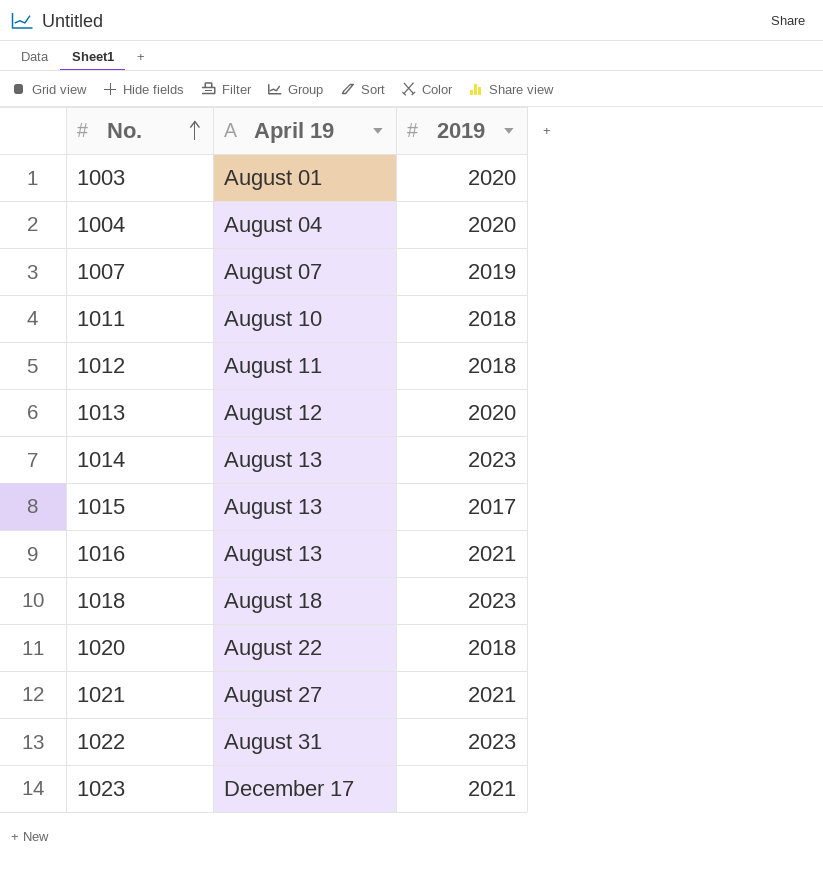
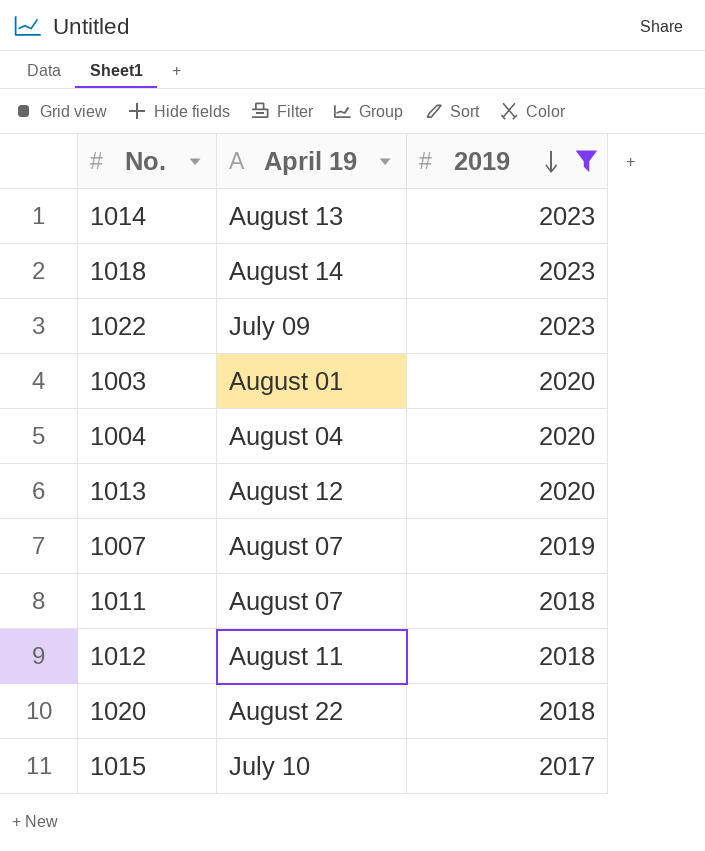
filter: none -> 2019 != 2021
row order: No. ascending -> 2019 descending
1018 | April 19: August 18 -> August 14
1022 | April 19: August 31 -> July 09
1011 | April 19: August 10 -> August 07
1015 | April 19: August 13 -> July 10

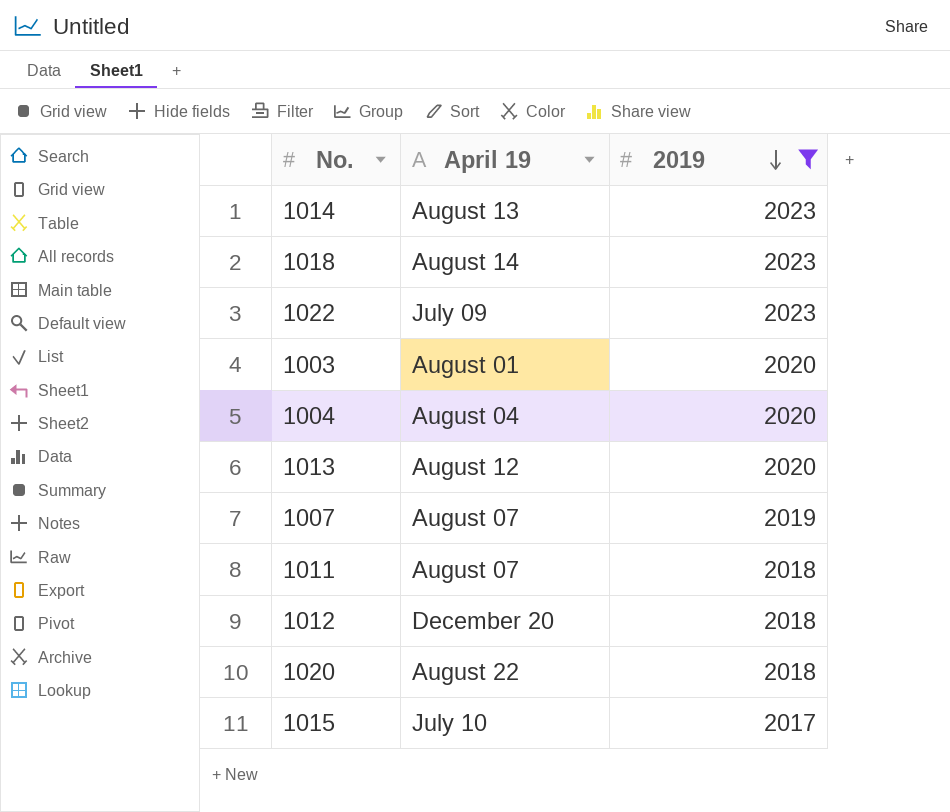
1012 | April 19: August 11 -> December 20

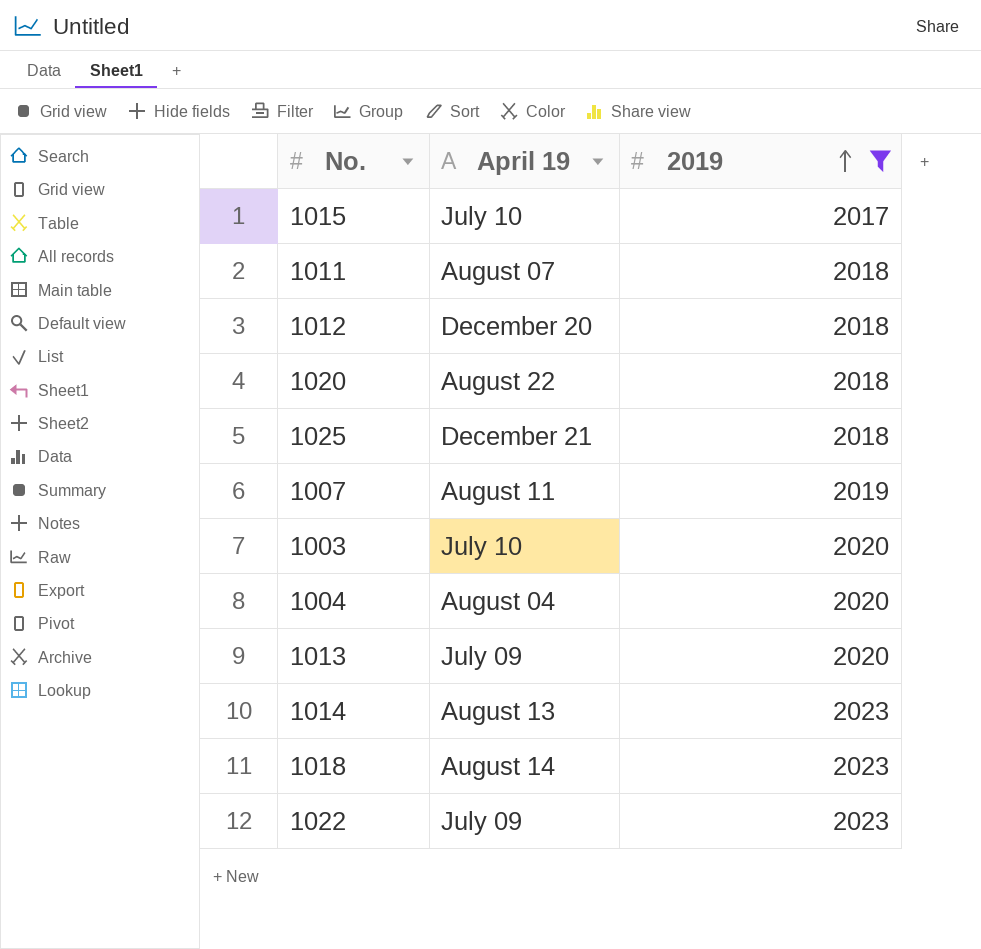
row order: 2019 descending -> 2019 ascending
row 1025: none -> December 21 | 2018
1007 | April 19: August 07 -> August 11
1003 | April 19: August 01 -> July 10
1013 | April 19: August 12 -> July 09

